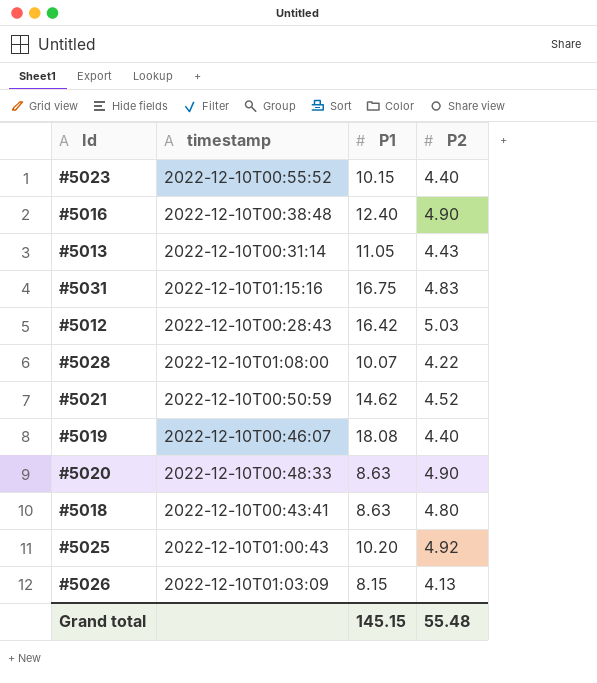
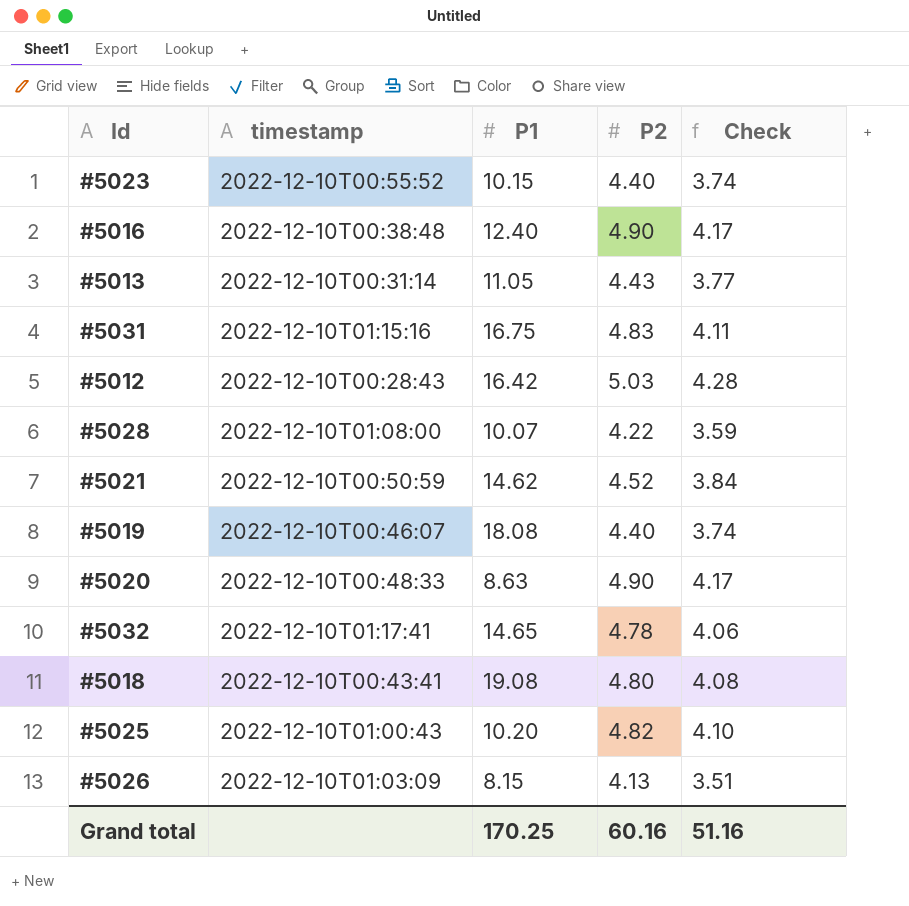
column Check | formula: none -> [P2] * 0.85
row #5032: none -> 2022-12-10T01:17:41 | 14.65 | 4.78 | 4.06
#5018 | P1: 8.63 -> 19.08
#5025 | P2: 4.92 -> 4.82
Grand total | P1: 145.15 -> 170.25
Grand total | P2: 55.48 -> 60.16

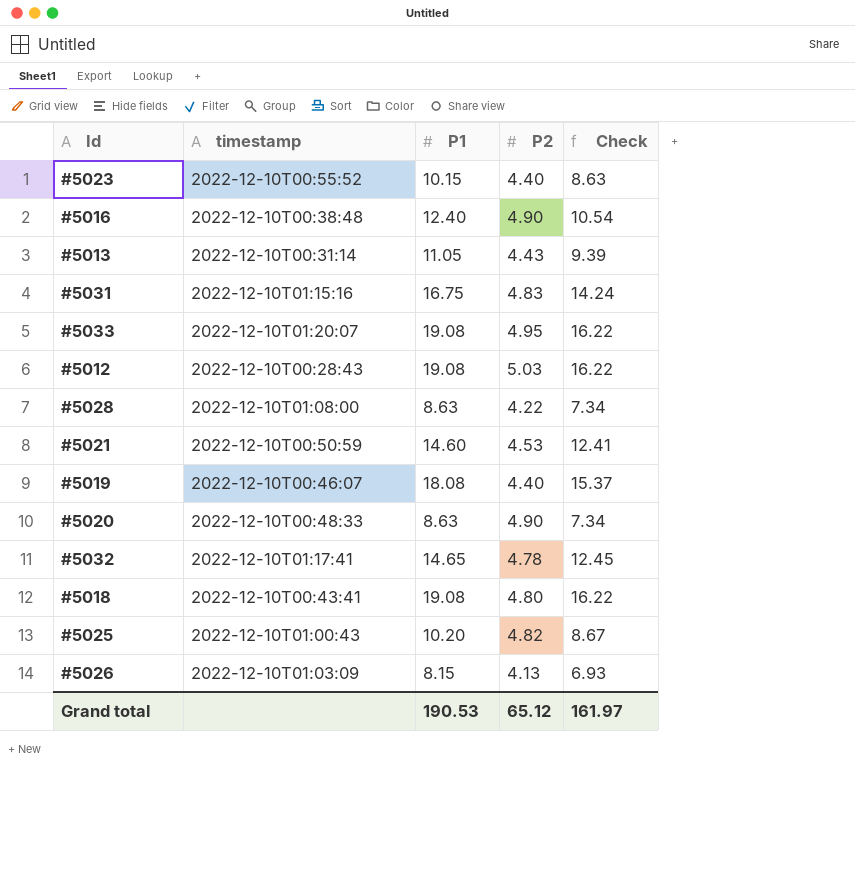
column Check | formula: [P2] * 0.85 -> [P1] * 0.85
row #5033: none -> 2022-12-10T01:20:07 | 19.08 | 4.95 | 16.22
#5012 | P1: 16.42 -> 19.08
#5028 | P1: 10.07 -> 8.63
#5021 | P1: 14.62 -> 14.60
#5021 | P2: 4.52 -> 4.53
Grand total | P1: 170.25 -> 190.53
Grand total | P2: 60.16 -> 65.12
Grand total | Check: 51.16 -> 161.97

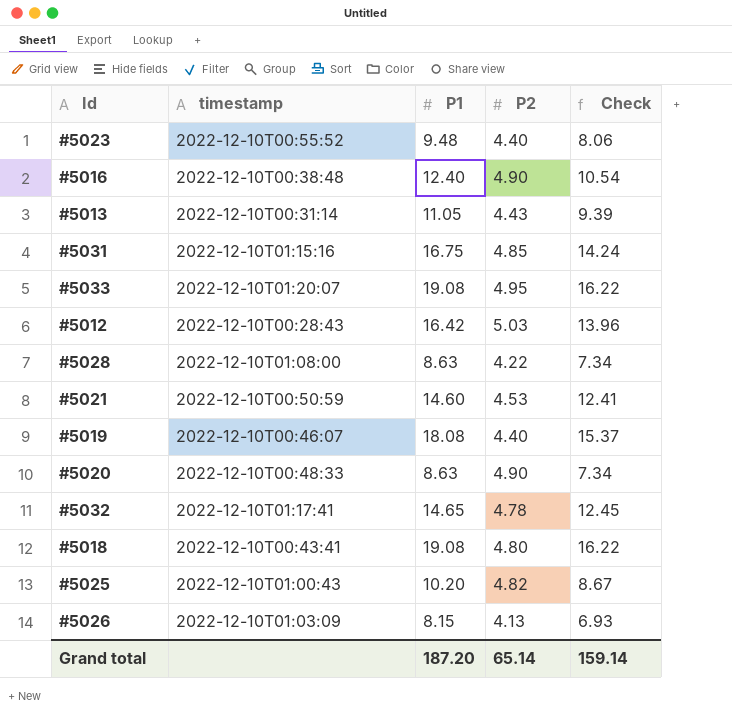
#5023 | P1: 10.15 -> 9.48
#5023 | Check: 8.63 -> 8.06
#5031 | P2: 4.83 -> 4.85
#5012 | P1: 19.08 -> 16.42
#5012 | Check: 16.22 -> 13.96
Grand total | P1: 190.53 -> 187.20
Grand total | P2: 65.12 -> 65.14
Grand total | Check: 161.97 -> 159.14

